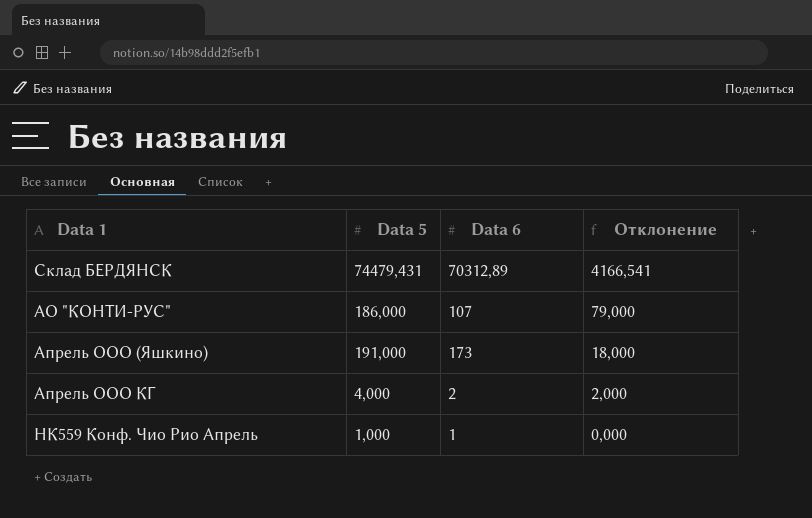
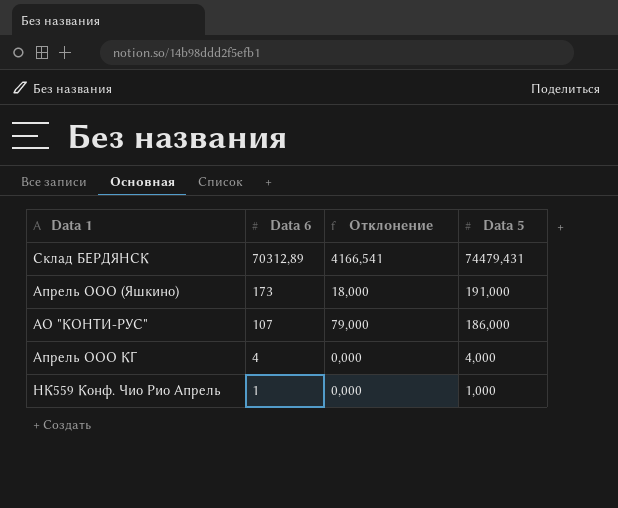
row order: Отклонение descending -> Data 6 descending
column Data 5 | position: 2 -> 4
Апрель ООО КГ | Data 6: 2 -> 4
Апрель ООО КГ | Отклонение: 2,000 -> 0,000

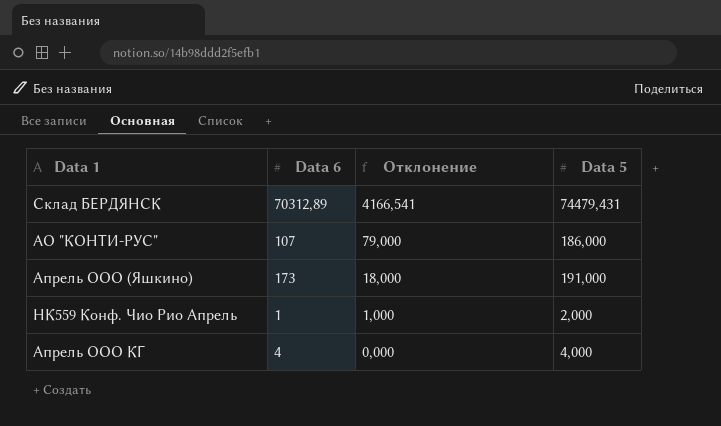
row order: Data 6 descending -> Отклонение descending
НК559 Конф. Чио Рио Апрель | Отклонение: 0,000 -> 1,000
НК559 Конф. Чио Рио Апрель | Data 5: 1,000 -> 2,000

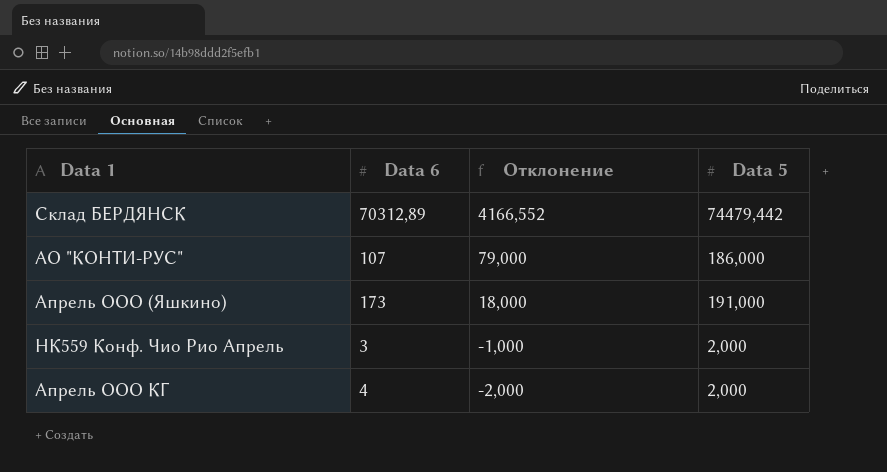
Склад БЕРДЯНСК | Отклонение: 4166,541 -> 4166,552
Склад БЕРДЯНСК | Data 5: 74479,431 -> 74479,442
НК559 Конф. Чио Рио Апрель | Data 6: 1 -> 3
НК559 Конф. Чио Рио Апрель | Отклонение: 1,000 -> -1,000
Апрель ООО КГ | Отклонение: 0,000 -> -2,000
Апрель ООО КГ | Data 5: 4,000 -> 2,000

